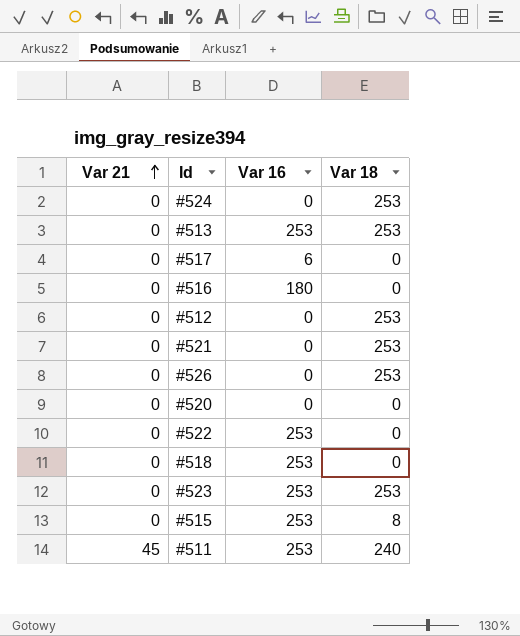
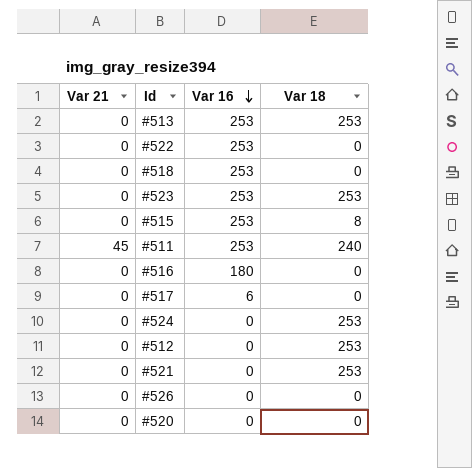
row order: Var 21 ascending -> Var 16 descending
#526 | Var 18: 253 -> 0

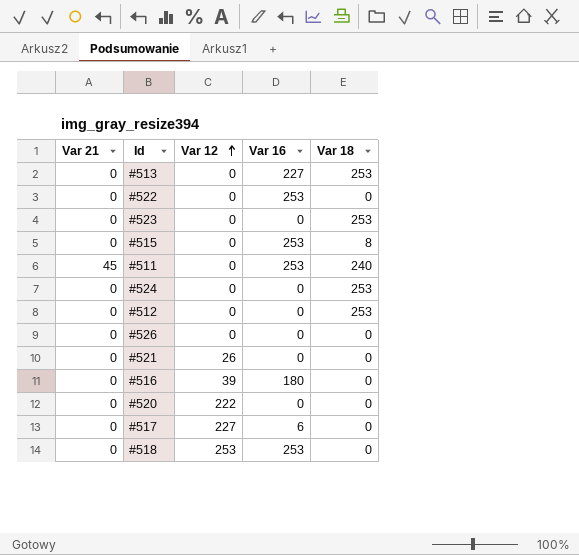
row order: Var 16 descending -> Var 12 ascending
column Var 12 | position: none -> 3
#513 | Var 16: 253 -> 227
#523 | Var 16: 253 -> 0
#521 | Var 18: 253 -> 0

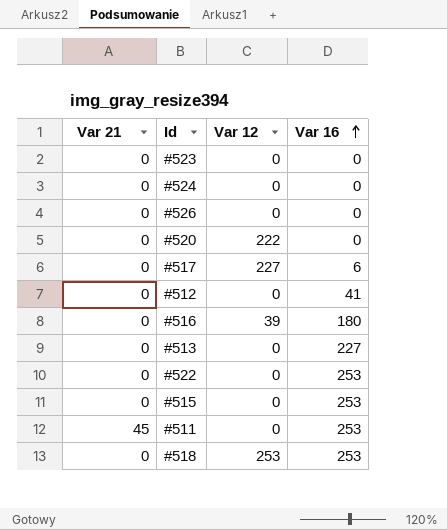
row order: Var 12 ascending -> Var 16 ascending
column Var 18 | position: 5 -> none
row #521: 0 | 26 | 0 | 0 -> none
#512 | Var 16: 0 -> 41

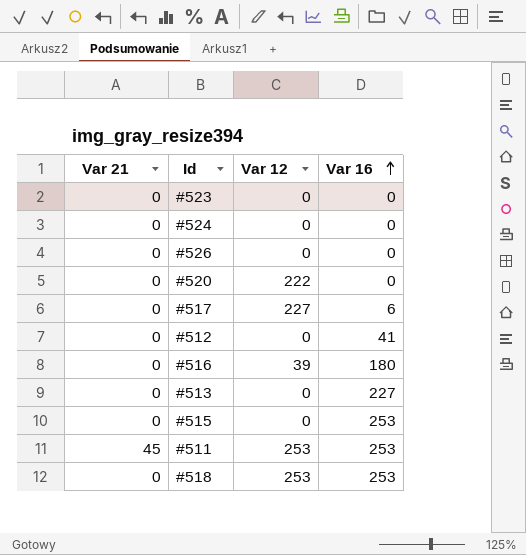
row #522: 0 | 0 | 253 -> none
#511 | Var 12: 0 -> 253

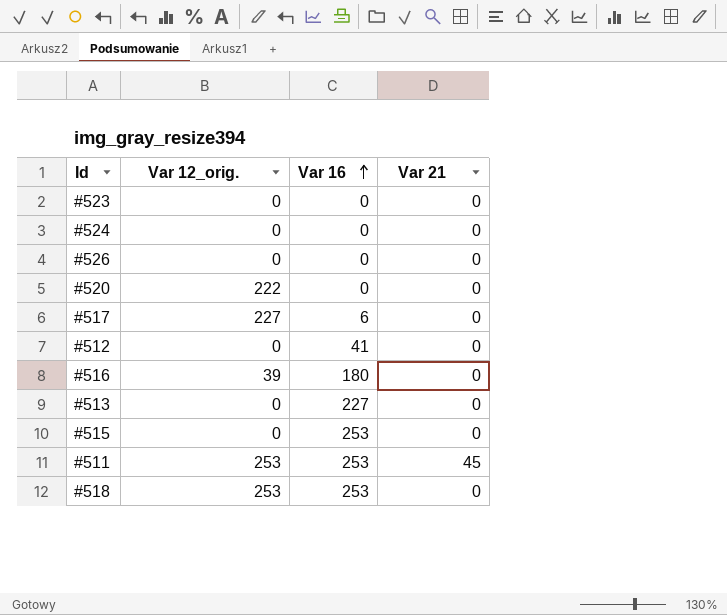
column name: Var 12 -> Var 12_orig.
column Var 21 | position: 1 -> 4

